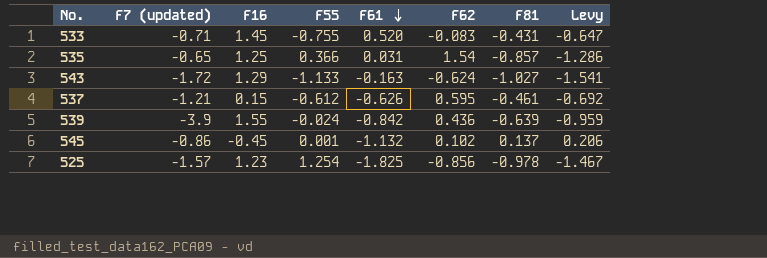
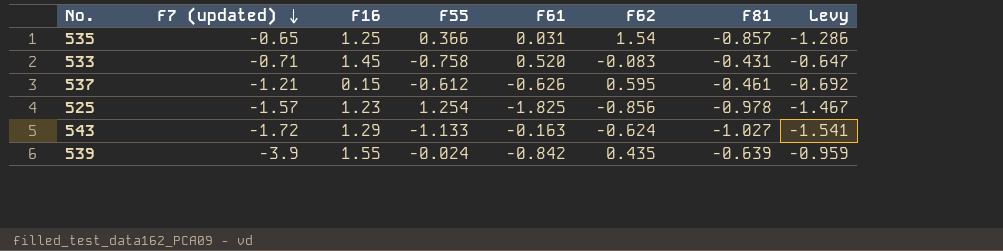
row order: F61 descending -> F7 (updated) descending
row 545: -0.86 | -0.45 | 0.001 | -1.132 | 0.102 | 0.137 | 0.206 -> none
533 | F55: -0.755 -> -0.758
539 | F62: 0.436 -> 0.435

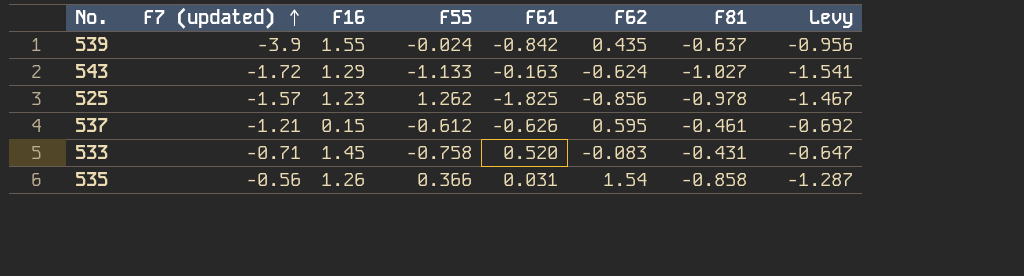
row order: F7 (updated) descending -> F7 (updated) ascending
539 | F81: -0.639 -> -0.637
539 | Levy: -0.959 -> -0.956
525 | F55: 1.254 -> 1.262
535 | F7 (updated): -0.65 -> -0.56
535 | F16: 1.25 -> 1.26
535 | F81: -0.857 -> -0.858
535 | Levy: -1.286 -> -1.287

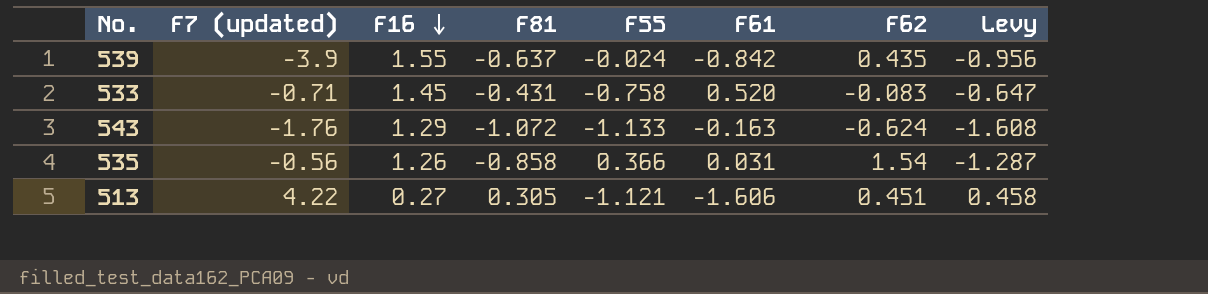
row order: F7 (updated) ascending -> F16 descending
column F81 | position: 7 -> 4
row 525: -1.57 | 1.23 | 1.262 | -1.825 | -0.856 | -0.978 | -1.467 -> none
row 537: -1.21 | 0.15 | -0.612 | -0.626 | 0.595 | -0.461 | -0.692 -> none
543 | F7 (updated): -1.72 -> -1.76
543 | F81: -1.027 -> -1.072
543 | Levy: -1.541 -> -1.608
row 513: none -> 4.22 | 0.27 | 0.305 | -1.121 | -1.606 | 0.451 | 0.458

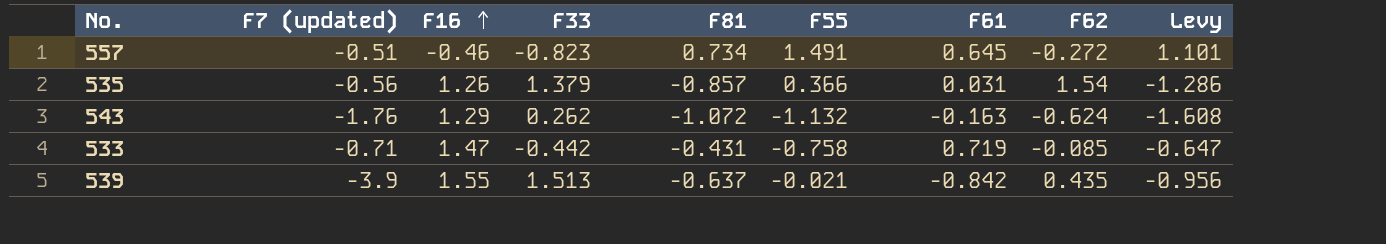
row order: F16 descending -> F16 ascending
column F33 | position: none -> 4
row 513: 4.22 | 0.27 | 0.305 | -1.121 | -1.606 | 0.451 | 0.458 -> none
row 557: none -> -0.51 | -0.46 | -0.823 | 0.734 | 1.491 | 0.645 | -0.272 | 1.101
535 | F81: -0.858 -> -0.857
535 | Levy: -1.287 -> -1.286
543 | F55: -1.133 -> -1.132
533 | F16: 1.45 -> 1.47
533 | F61: 0.520 -> 0.719
533 | F62: -0.083 -> -0.085
539 | F55: -0.024 -> -0.021

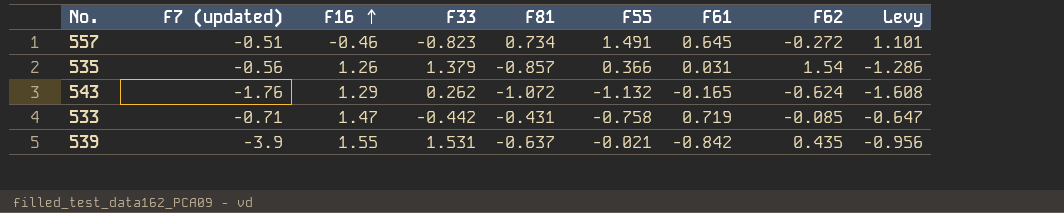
543 | F61: -0.163 -> -0.165
539 | F33: 1.513 -> 1.531

